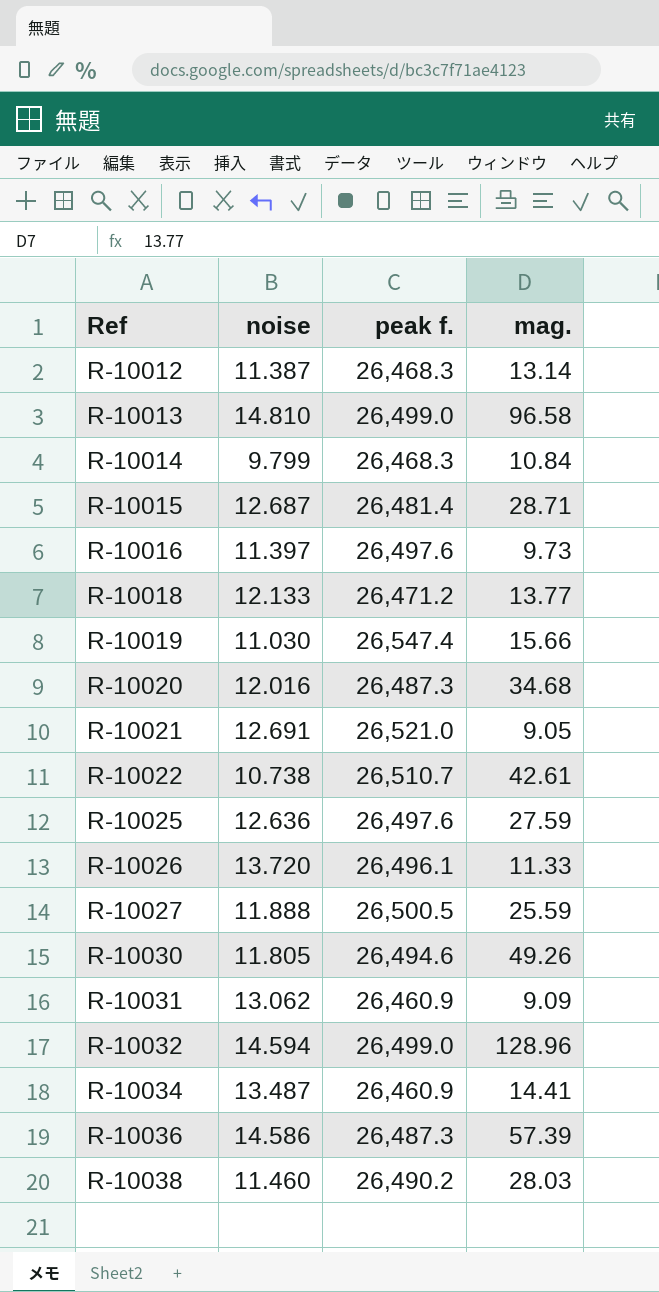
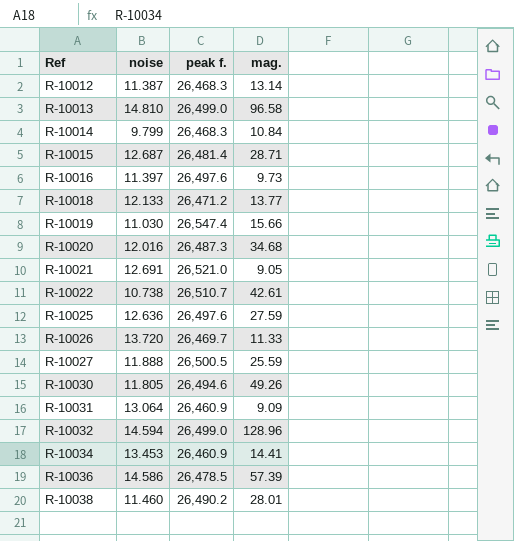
R-10026 | peak f.: 26,496.1 -> 26,469.7
R-10031 | noise: 13.062 -> 13.064
R-10034 | noise: 13.487 -> 13.453
R-10036 | peak f.: 26,487.3 -> 26,478.5
R-10038 | mag.: 28.03 -> 28.01

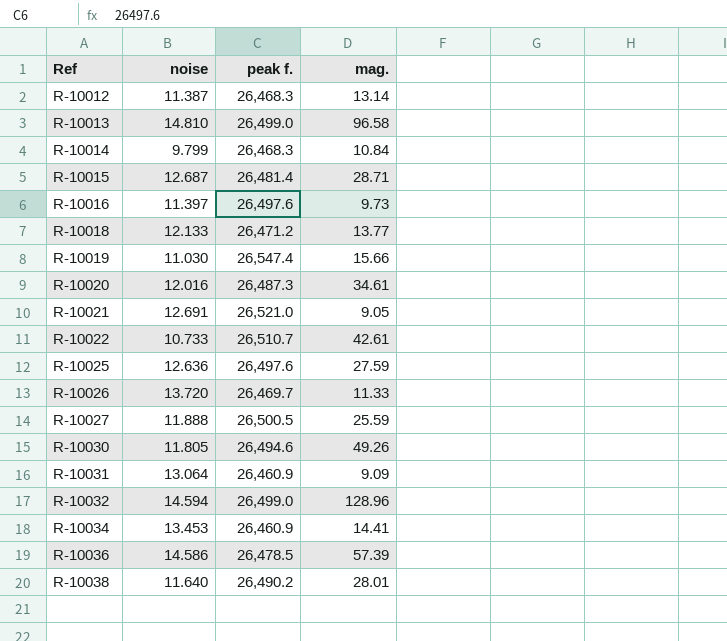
R-10020 | mag.: 34.68 -> 34.61
R-10022 | noise: 10.738 -> 10.733
R-10038 | noise: 11.460 -> 11.640

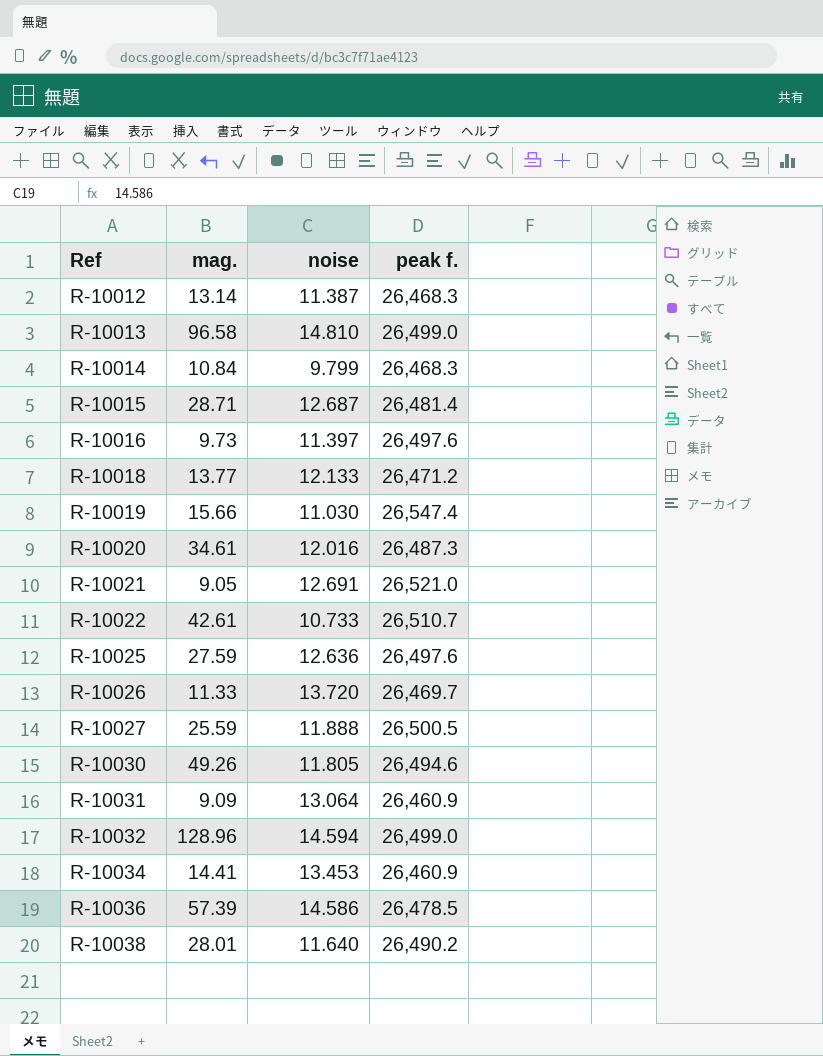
column mag. | position: 4 -> 2

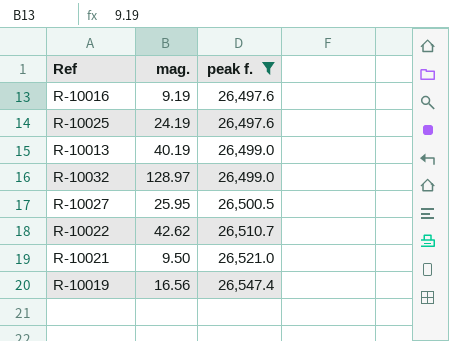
filter: none -> peak f. >= 26,497.6
row order: Ref ascending -> peak f. ascending
column noise | position: 3 -> none
R-10016 | mag.: 9.73 -> 9.19
R-10025 | mag.: 27.59 -> 24.19
R-10013 | mag.: 96.58 -> 40.19
R-10032 | mag.: 128.96 -> 128.97
R-10027 | mag.: 25.59 -> 25.95
R-10022 | mag.: 42.61 -> 42.62
R-10021 | mag.: 9.05 -> 9.50
R-10019 | mag.: 15.66 -> 16.56

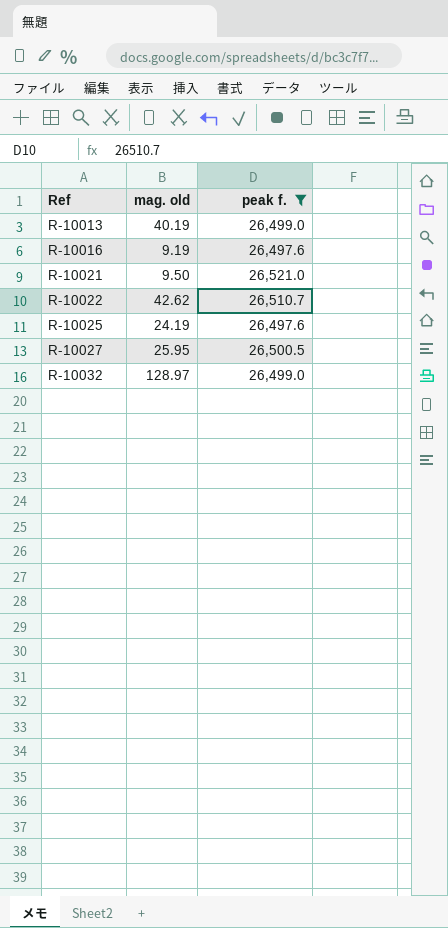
row order: peak f. ascending -> Ref ascending
column name: mag. -> mag. old
row R-10019: 16.56 | 26,547.4 -> none

